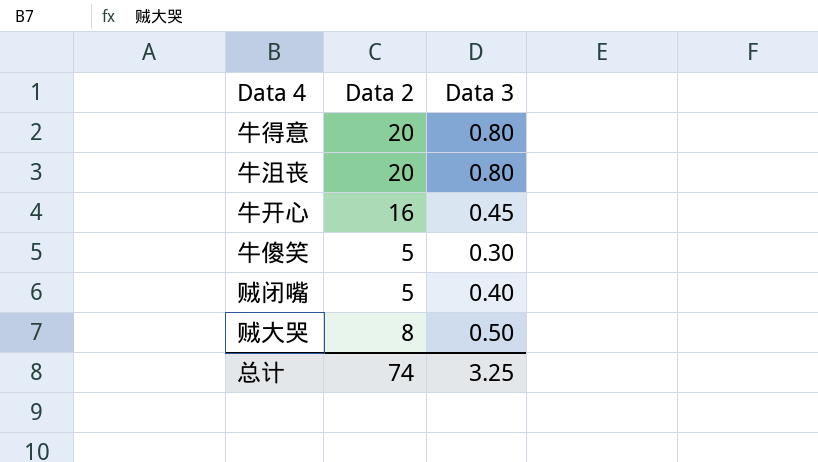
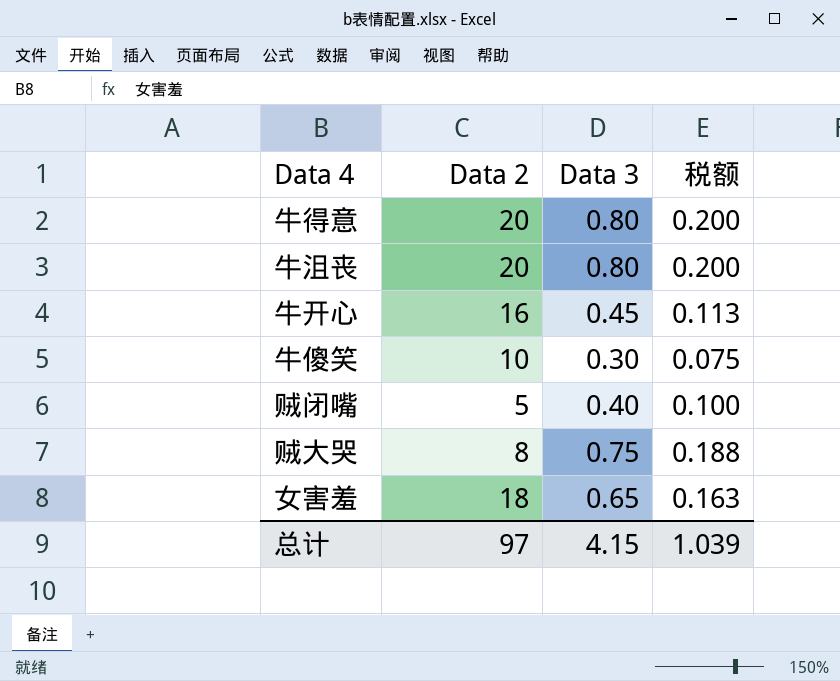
column 税额 | formula: none -> [Data 3] * 0.25
牛傻笑 | Data 2: 5 -> 10
贼大哭 | Data 3: 0.50 -> 0.75
row 女害羞: none -> 18 | 0.65 | 0.163
总计 | Data 2: 74 -> 97
总计 | Data 3: 3.25 -> 4.15

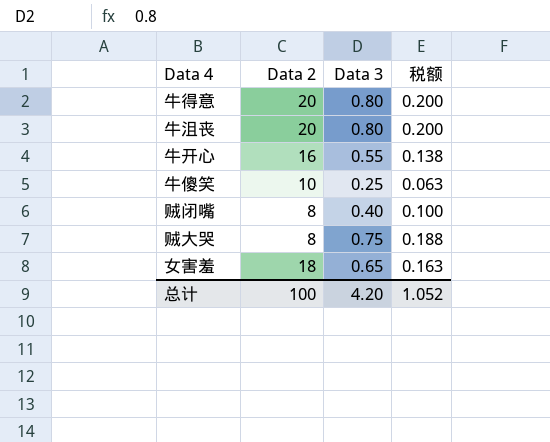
牛开心 | Data 3: 0.45 -> 0.55
牛开心 | 税额: 0.113 -> 0.138
牛傻笑 | Data 3: 0.30 -> 0.25
牛傻笑 | 税额: 0.075 -> 0.063
贼闭嘴 | Data 2: 5 -> 8
总计 | Data 2: 97 -> 100
总计 | Data 3: 4.15 -> 4.20
总计 | 税额: 1.039 -> 1.052

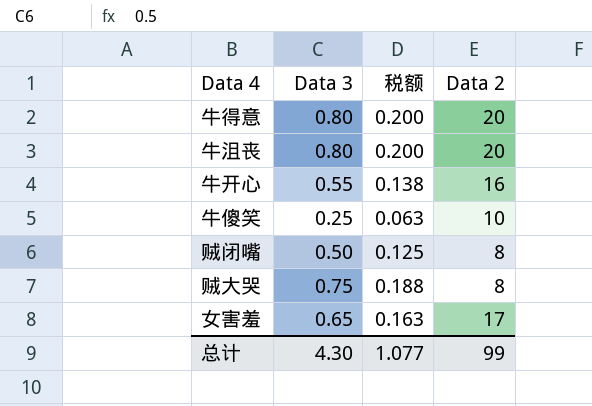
column Data 2 | position: 2 -> 4
贼闭嘴 | Data 3: 0.40 -> 0.50
贼闭嘴 | 税额: 0.100 -> 0.125
女害羞 | Data 2: 18 -> 17
总计 | Data 3: 4.20 -> 4.30
总计 | 税额: 1.052 -> 1.077
总计 | Data 2: 100 -> 99

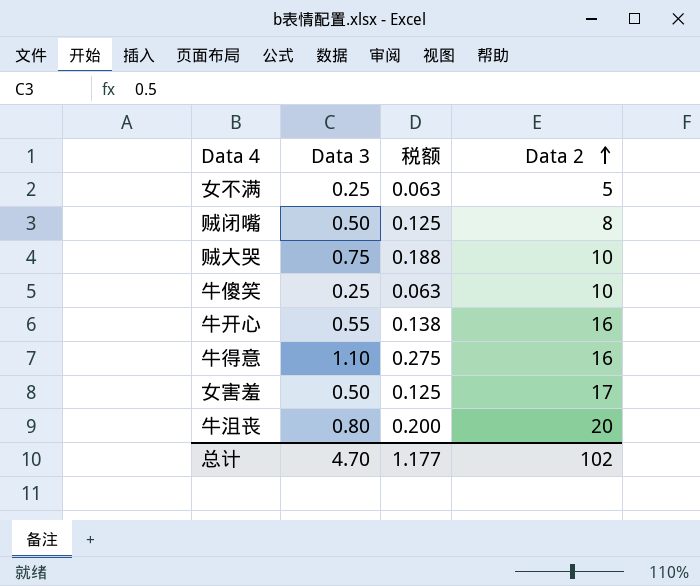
row order: none -> Data 2 ascending
row 女不满: none -> 0.25 | 0.063 | 5
贼大哭 | Data 2: 8 -> 10
牛得意 | Data 3: 0.80 -> 1.10
牛得意 | 税额: 0.200 -> 0.275
牛得意 | Data 2: 20 -> 16
女害羞 | Data 3: 0.65 -> 0.50
女害羞 | 税额: 0.163 -> 0.125
总计 | Data 3: 4.30 -> 4.70
总计 | 税额: 1.077 -> 1.177
总计 | Data 2: 99 -> 102

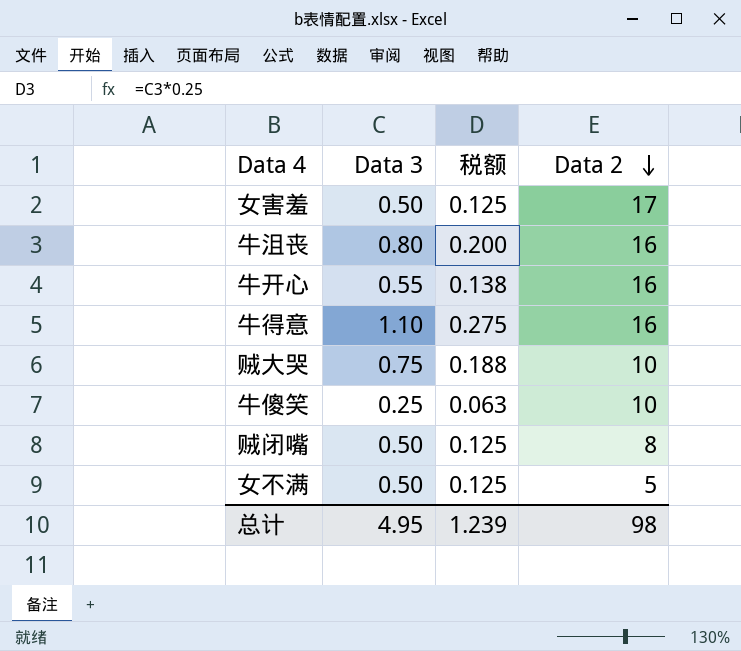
row order: Data 2 ascending -> Data 2 descending
牛沮丧 | Data 2: 20 -> 16
女不满 | Data 3: 0.25 -> 0.50
女不满 | 税额: 0.063 -> 0.125
总计 | Data 3: 4.70 -> 4.95
总计 | 税额: 1.177 -> 1.239
总计 | Data 2: 102 -> 98

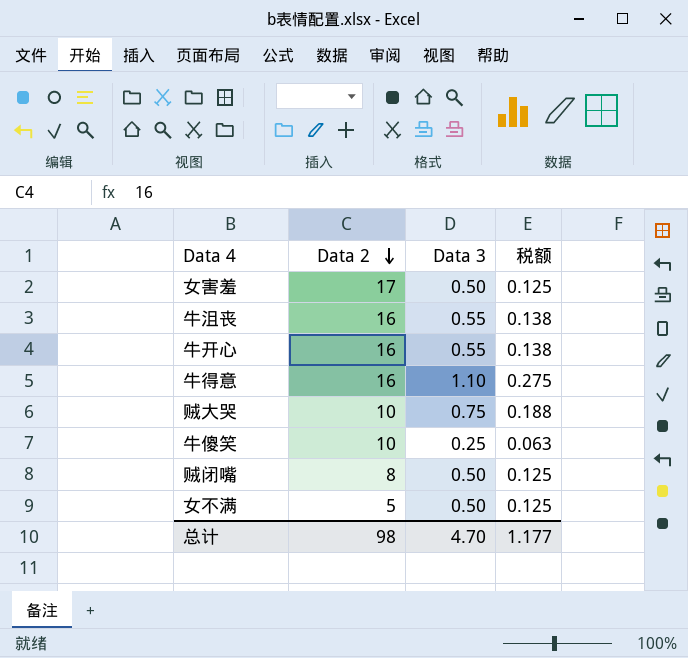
column Data 2 | position: 4 -> 2
牛沮丧 | Data 3: 0.80 -> 0.55
牛沮丧 | 税额: 0.200 -> 0.138
总计 | Data 3: 4.95 -> 4.70
总计 | 税额: 1.239 -> 1.177

